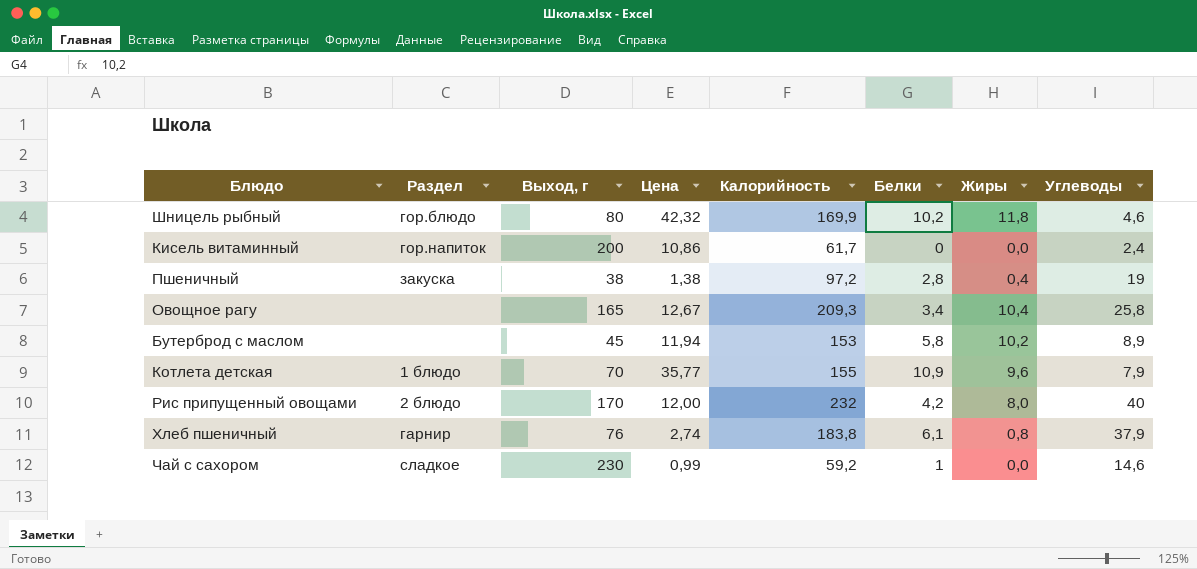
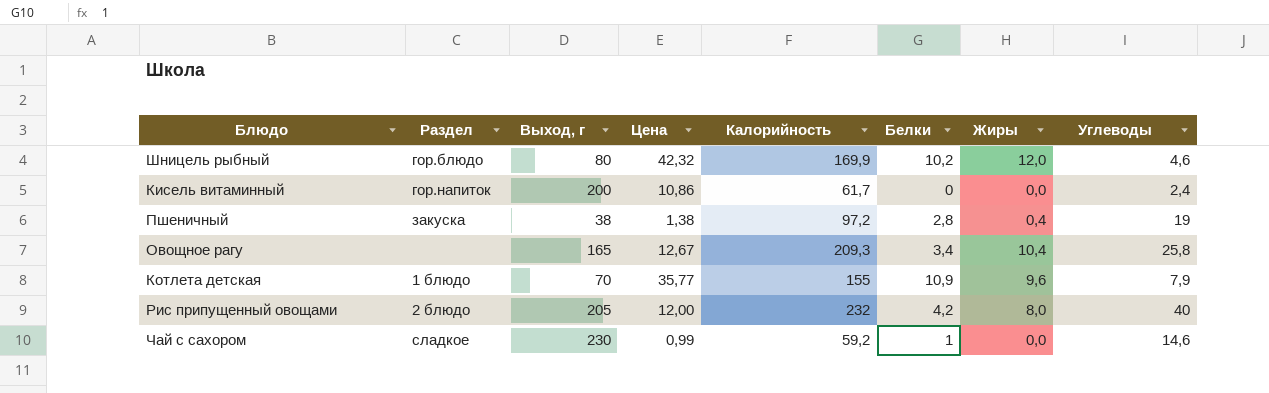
row Бутерброд с маслом: none | 45 | 11,94 | 153 | 5,8 | 10,2 | 8,9 -> none
row Хлеб пшеничный: гарнир | 76 | 2,74 | 183,8 | 6,1 | 0,8 | 37,9 -> none
Шницель рыбный | Жиры: 11,8 -> 12,0
Рис припущенный овощами | Выход, г: 170 -> 205

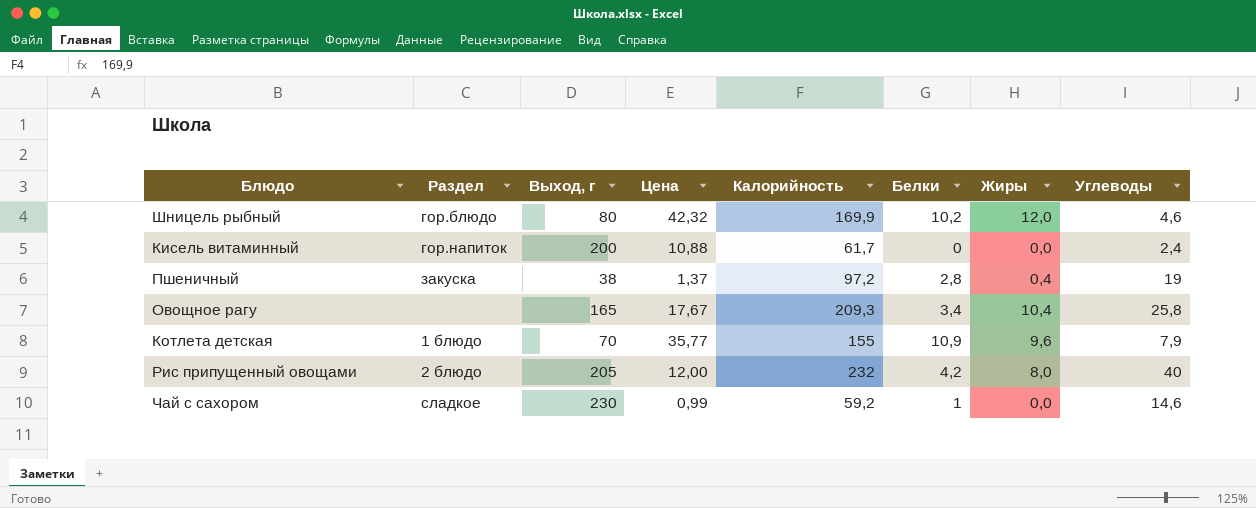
Кисель витаминный | Цена: 10,86 -> 10,88
Пшеничный | Цена: 1,38 -> 1,37
Овощное рагу | Цена: 12,67 -> 17,67

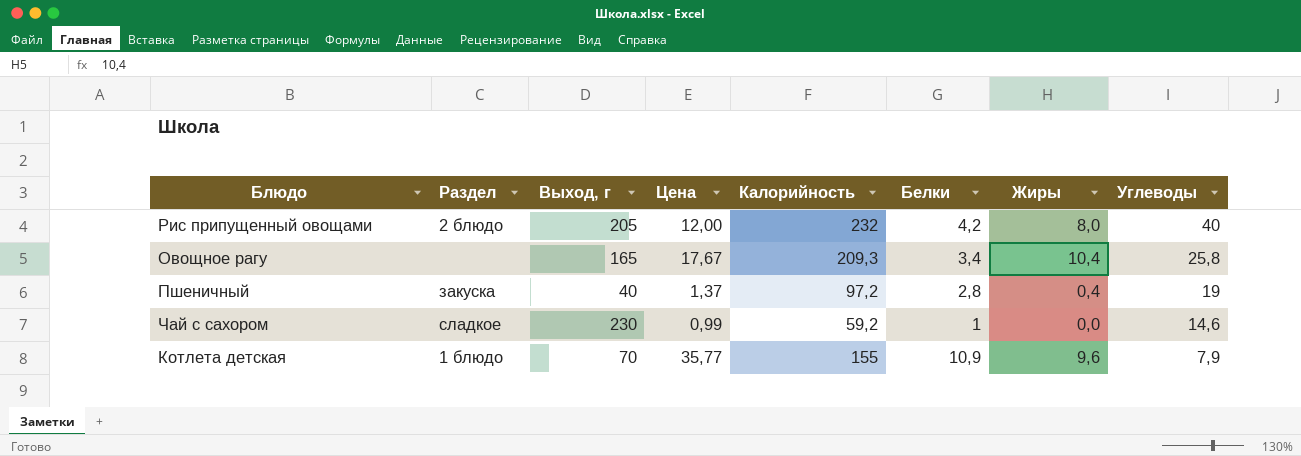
row order: none -> Углеводы descending
row Шницель рыбный: гор.блюдо | 80 | 42,32 | 169,9 | 10,2 | 12,0 | 4,6 -> none
row Кисель витаминный: гор.напиток | 200 | 10,88 | 61,7 | 0 | 0,0 | 2,4 -> none
Пшеничный | Выход, г: 38 -> 40

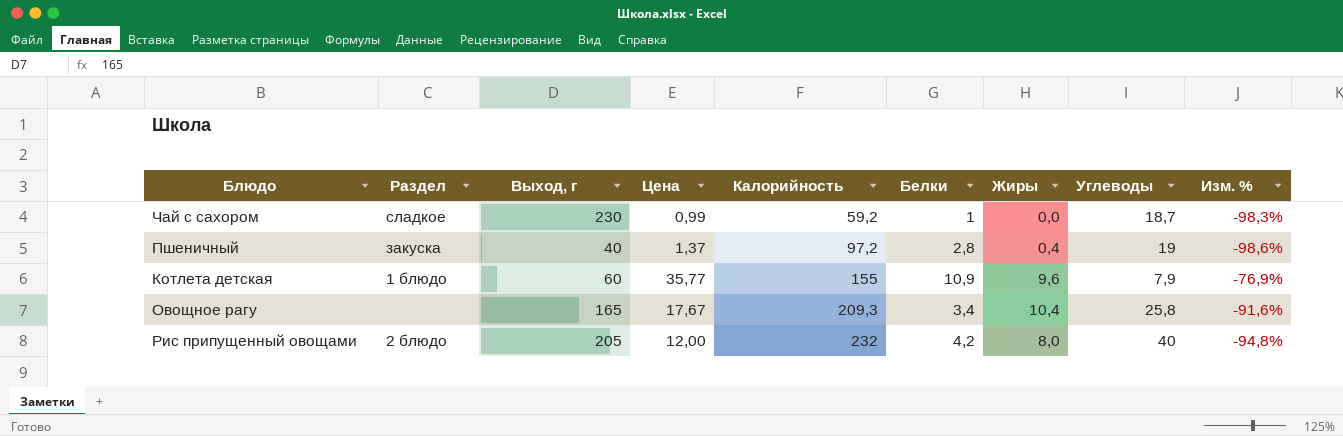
row order: Углеводы descending -> Калорийность ascending
column Изм. % | formula: none -> ([Цена] - [Калорийность]) / [Калорийность]
Чай с сахором | Углеводы: 14,6 -> 18,7
Котлета детская | Выход, г: 70 -> 60

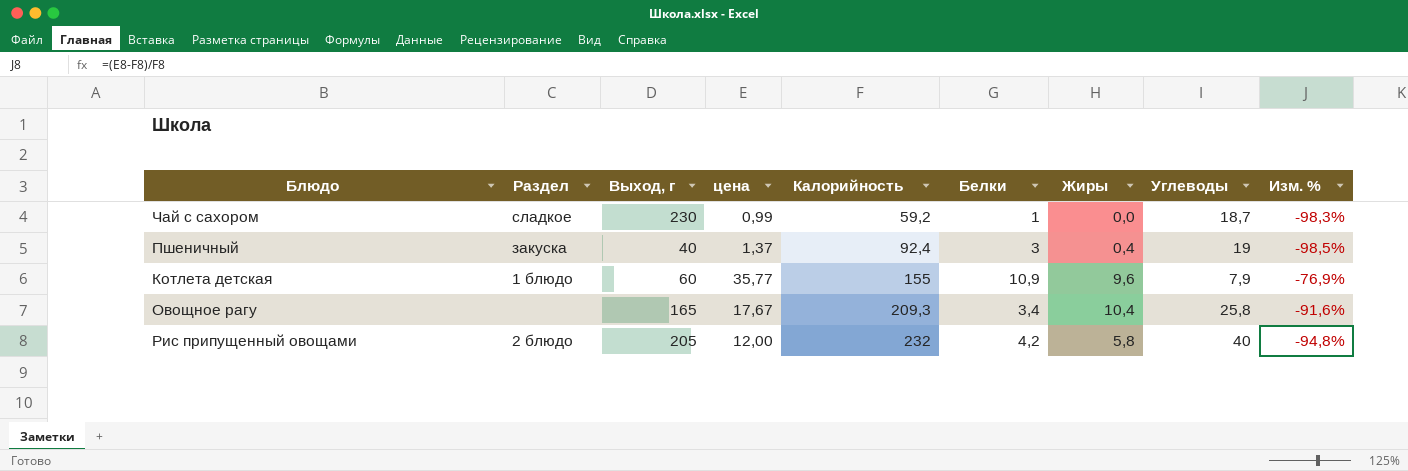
column name: Цена -> цена
Пшеничный | Калорийность: 97,2 -> 92,4
Пшеничный | Белки: 2,8 -> 3
Пшеничный | Изм. %: -98,6% -> -98,5%
Рис припущенный овощами | Жиры: 8,0 -> 5,8

